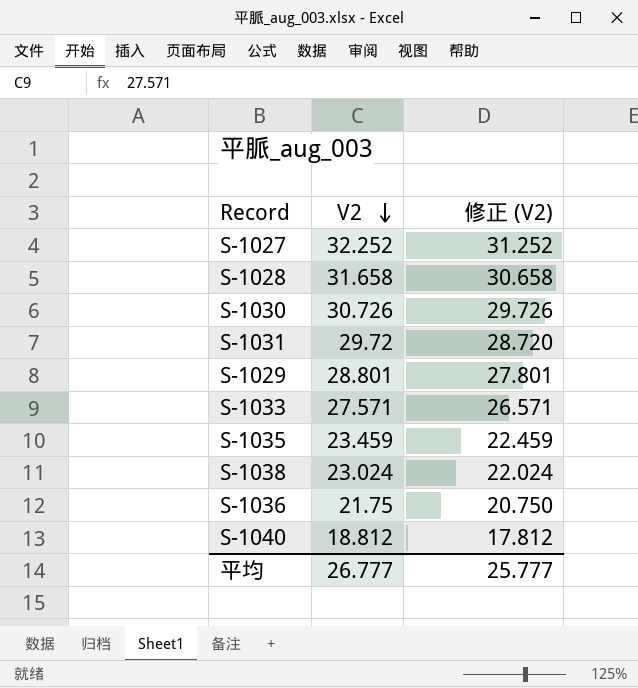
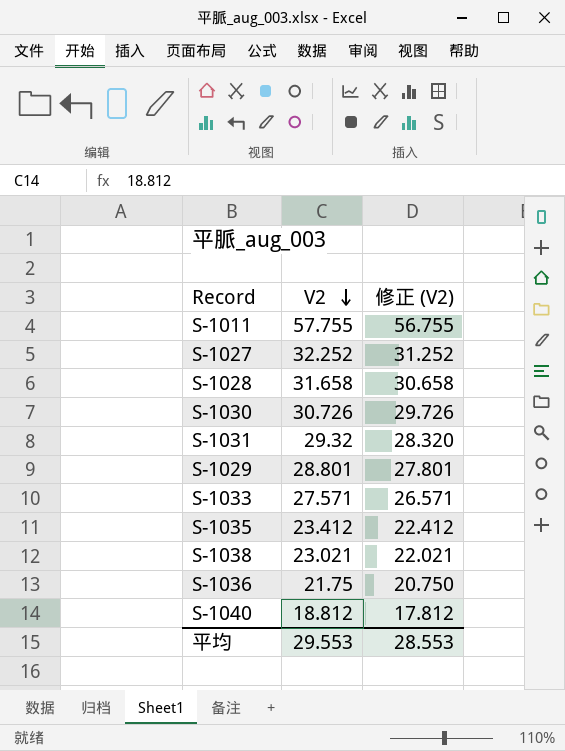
row S-1011: none -> 57.755 | 56.755
S-1031 | V2: 29.72 -> 29.32
S-1031 | 修正 (V2): 28.720 -> 28.320
S-1035 | V2: 23.459 -> 23.412
S-1035 | 修正 (V2): 22.459 -> 22.412
S-1038 | V2: 23.024 -> 23.021
S-1038 | 修正 (V2): 22.024 -> 22.021
平均 | V2: 26.777 -> 29.553
平均 | 修正 (V2): 25.777 -> 28.553

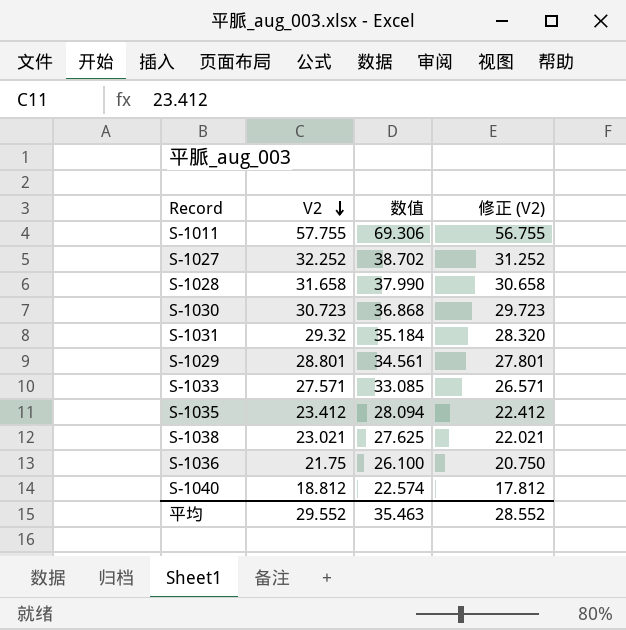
column 数值 | formula: none -> [V2] * 1.2
S-1030 | V2: 30.726 -> 30.723
S-1030 | 修正 (V2): 29.726 -> 29.723
平均 | V2: 29.553 -> 29.552
平均 | 修正 (V2): 28.553 -> 28.552

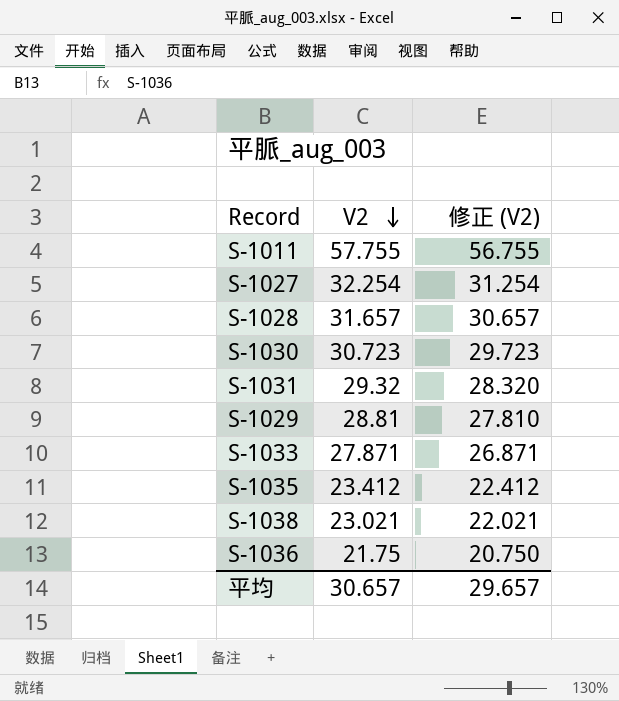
column 数值 | formula: [V2] * 1.2 -> none
row S-1040: 18.812 | 22.574 | 17.812 -> none
S-1027 | V2: 32.252 -> 32.254
S-1027 | 修正 (V2): 31.252 -> 31.254
S-1028 | V2: 31.658 -> 31.657
S-1028 | 修正 (V2): 30.658 -> 30.657
S-1029 | V2: 28.801 -> 28.81
S-1029 | 修正 (V2): 27.801 -> 27.810
S-1033 | V2: 27.571 -> 27.871
S-1033 | 修正 (V2): 26.571 -> 26.871
平均 | V2: 29.552 -> 30.657
平均 | 修正 (V2): 28.552 -> 29.657

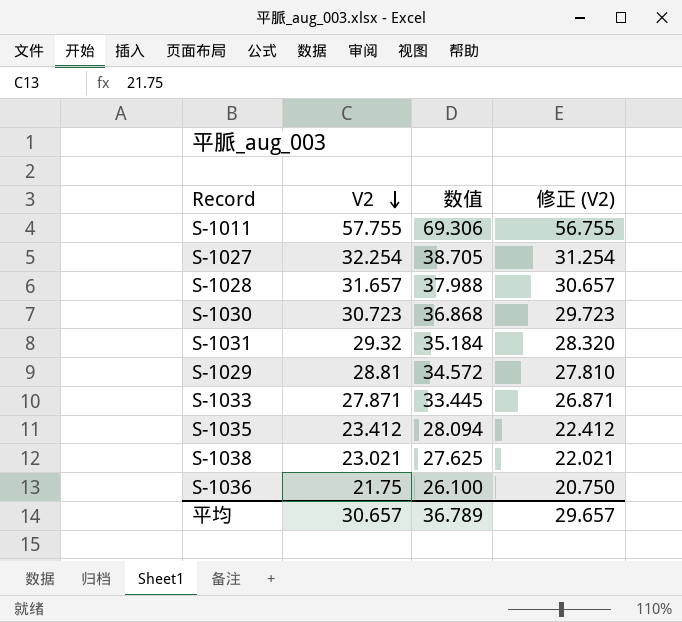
column 数值 | formula: none -> [V2] * 1.2

